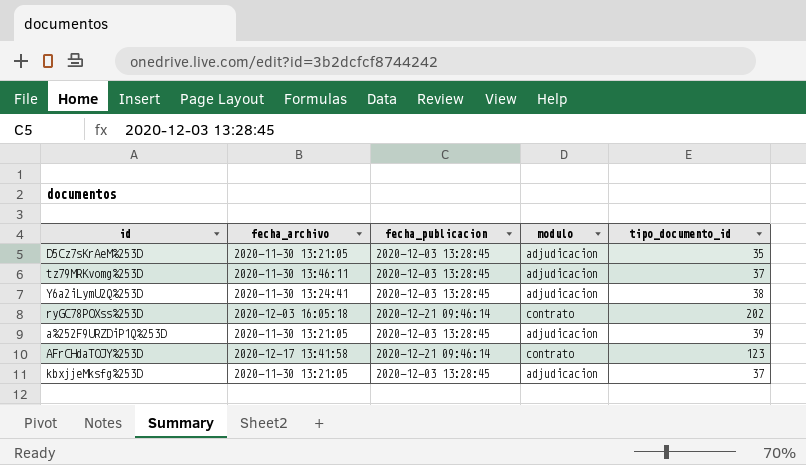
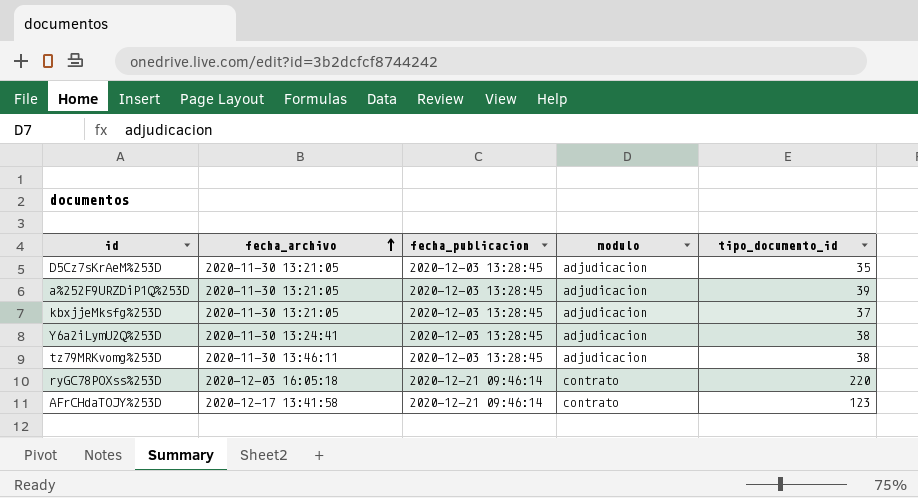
row order: none -> fecha_archivo ascending
tz79MRKvomg%253D | tipo_documento_id: 37 -> 38
ryGC78POXss%253D | tipo_documento_id: 202 -> 220

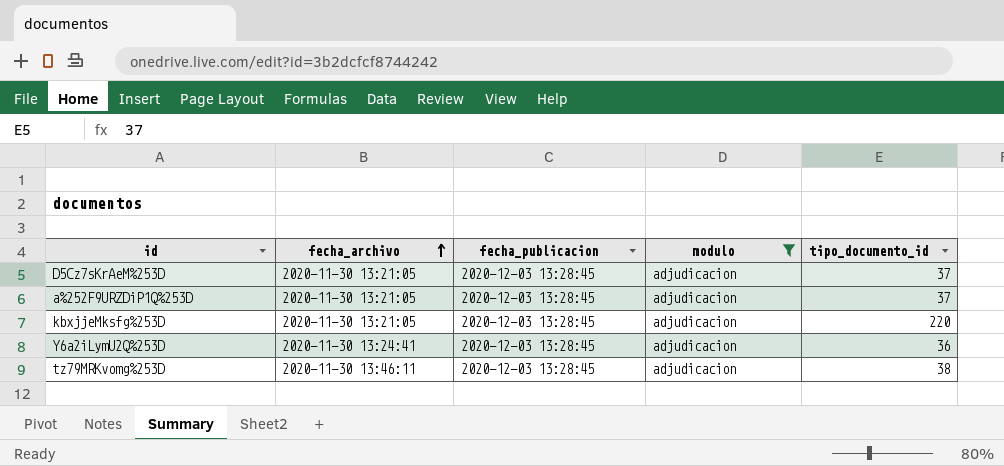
filter: none -> modulo = adjudicacion
D5Cz7sKrAeM%253D | tipo_documento_id: 35 -> 37
a%252F9URZDiP1Q%253D | tipo_documento_id: 39 -> 37
kbxjjeMksfg%253D | tipo_documento_id: 37 -> 220
Y6a2iLymU2Q%253D | tipo_documento_id: 38 -> 36

